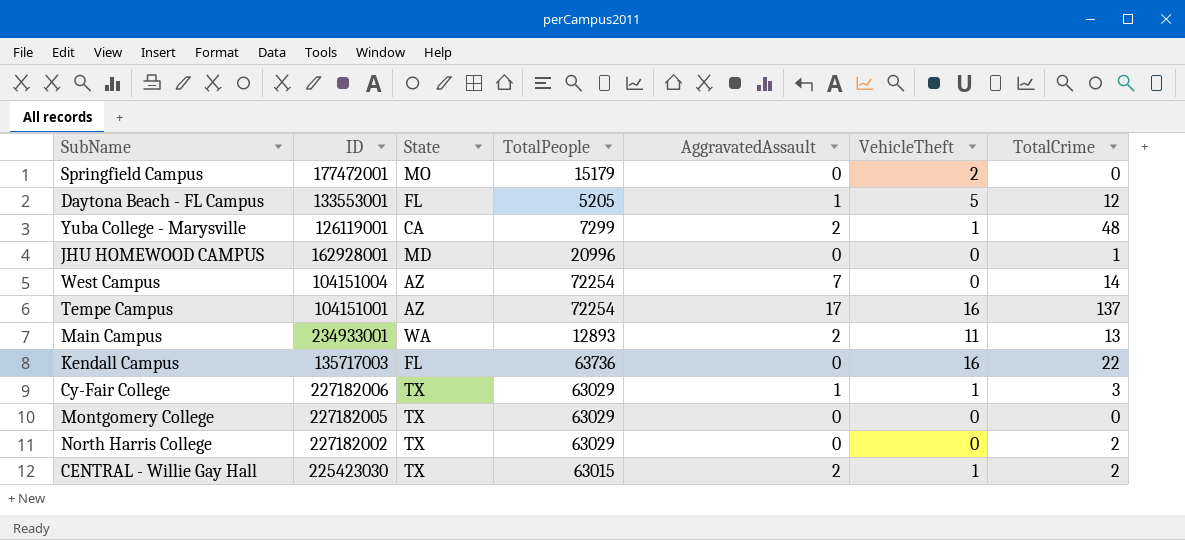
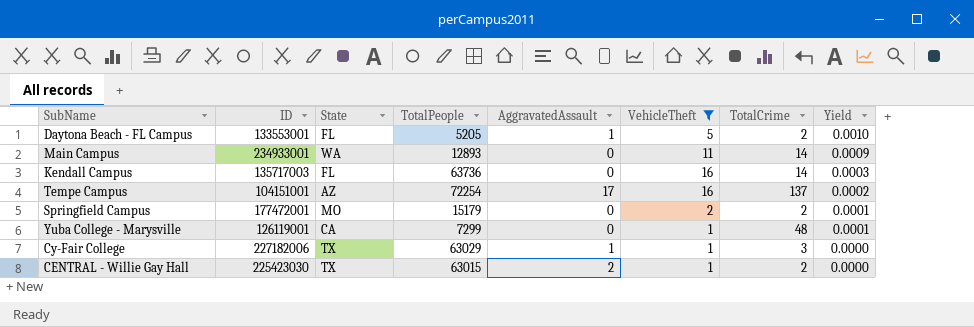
filter: none -> VehicleTheft != 0
row order: none -> Yield descending
column Yield | formula: none -> [VehicleTheft] / [TotalPeople]
Daytona Beach - FL Campus | TotalCrime: 12 -> 2
Main Campus | AggravatedAssault: 2 -> 0
Main Campus | TotalCrime: 13 -> 14
Kendall Campus | TotalCrime: 22 -> 14
Springfield Campus | TotalCrime: 0 -> 2
Yuba College - Marysville | AggravatedAssault: 2 -> 0

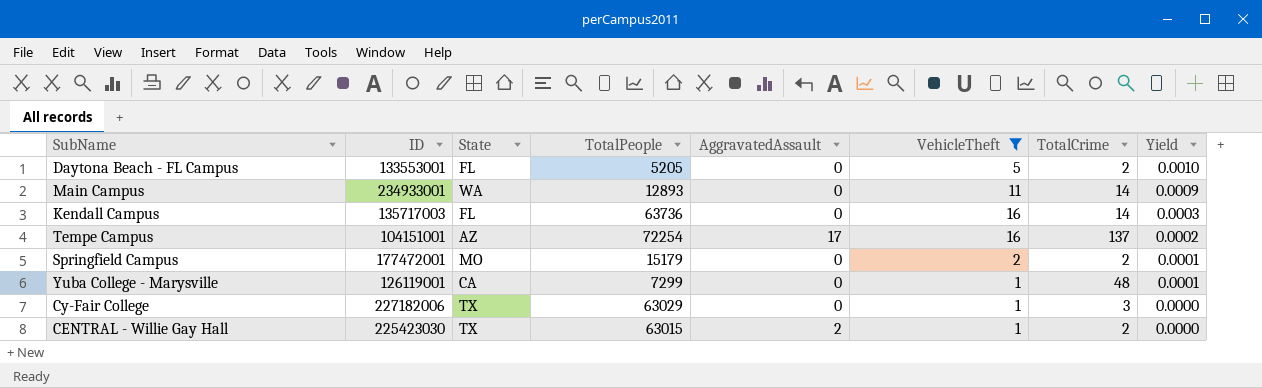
Daytona Beach - FL Campus | AggravatedAssault: 1 -> 0
Cy-Fair College | AggravatedAssault: 1 -> 0

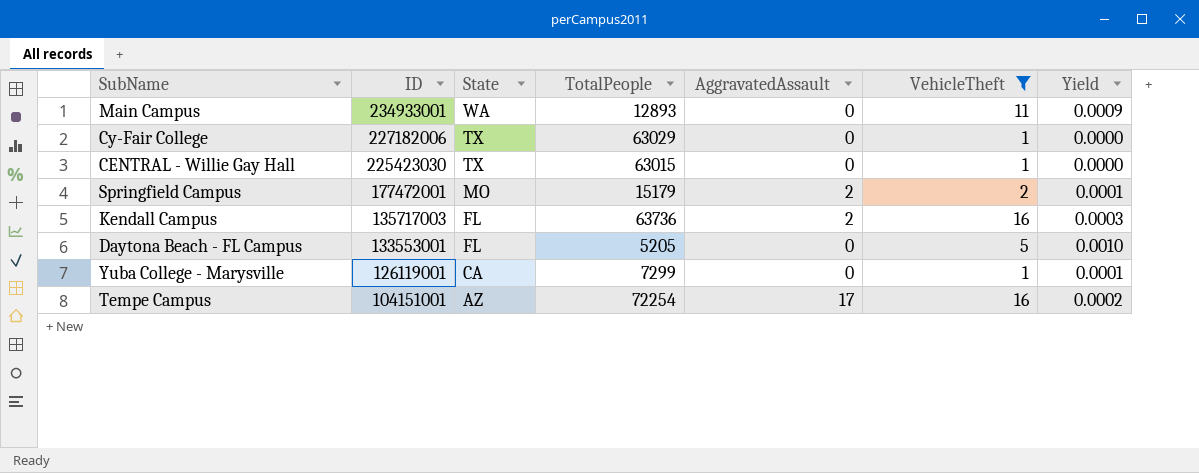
row order: Yield descending -> ID descending
column TotalCrime | position: 7 -> none
CENTRAL - Willie Gay Hall | AggravatedAssault: 2 -> 0
Springfield Campus | AggravatedAssault: 0 -> 2
Kendall Campus | AggravatedAssault: 0 -> 2

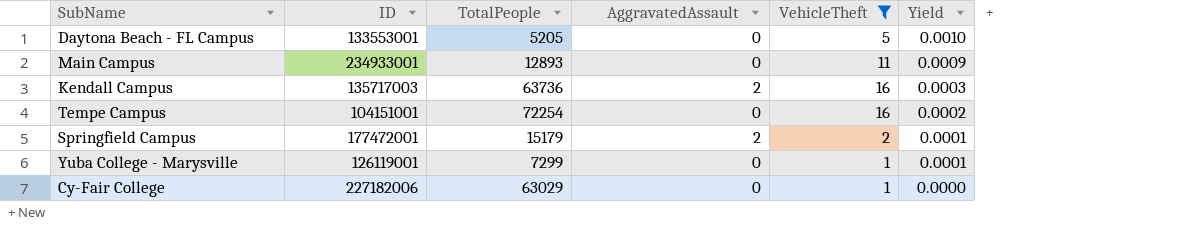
row order: ID descending -> Yield descending
column State | position: 3 -> none
row CENTRAL - Willie Gay Hall: 225423030 | TX | 63015 | 0 | 1 | 0.0000 -> none
Tempe Campus | AggravatedAssault: 17 -> 0

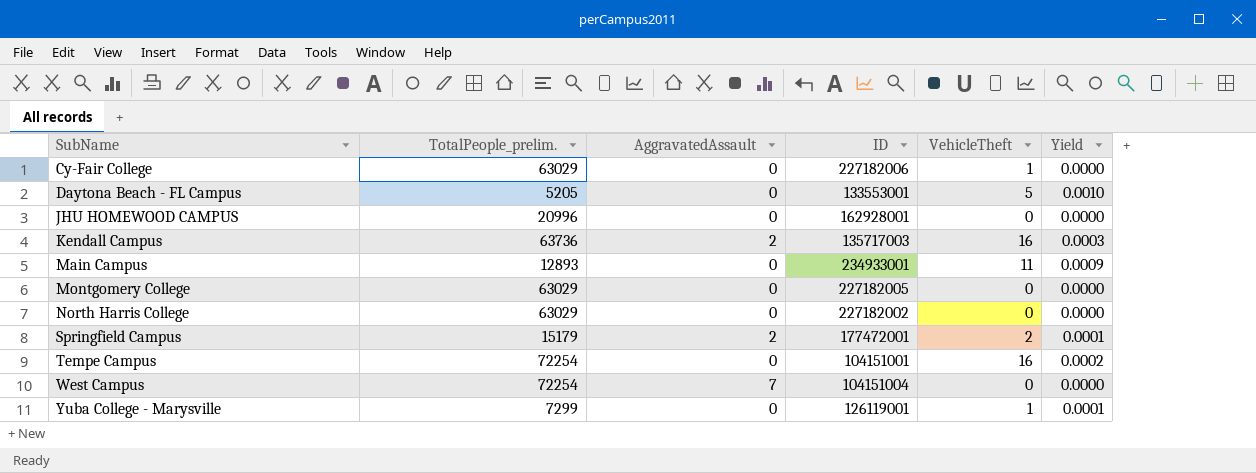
filter: VehicleTheft != 0 -> none
row order: Yield descending -> SubName ascending
column name: TotalPeople -> TotalPeople_prelim.
column ID | position: 2 -> 4

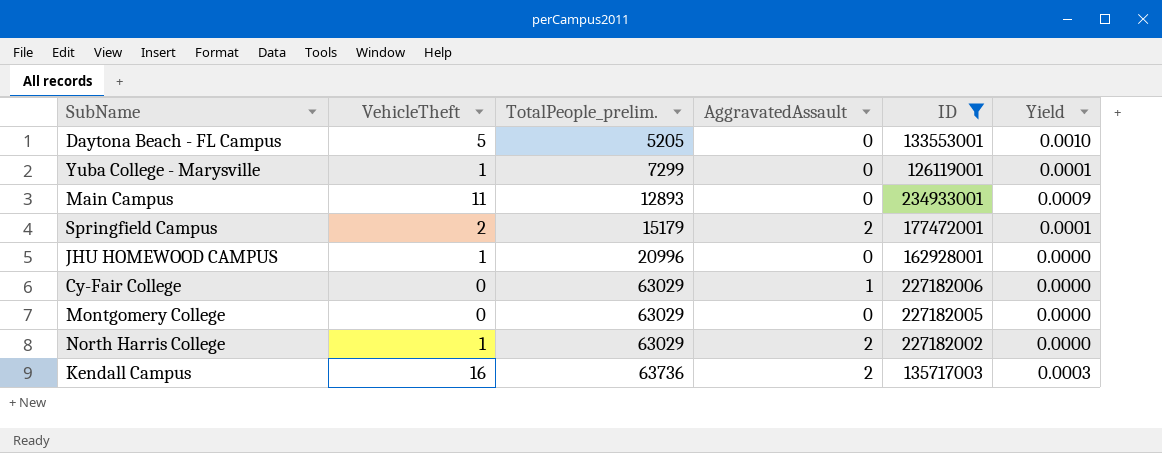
filter: none -> ID >= 126119001
row order: SubName ascending -> TotalPeople_prelim. ascending
column VehicleTheft | position: 5 -> 2
JHU HOMEWOOD CAMPUS | VehicleTheft: 0 -> 1
Cy-Fair College | VehicleTheft: 1 -> 0
Cy-Fair College | AggravatedAssault: 0 -> 1
North Harris College | VehicleTheft: 0 -> 1
North Harris College | AggravatedAssault: 0 -> 2

